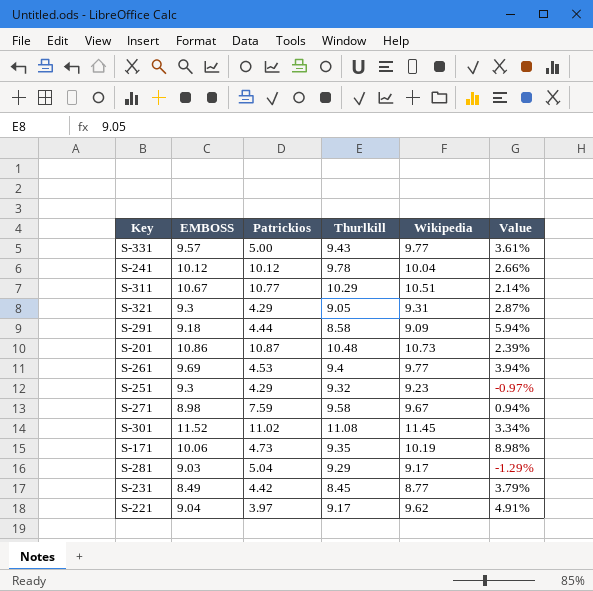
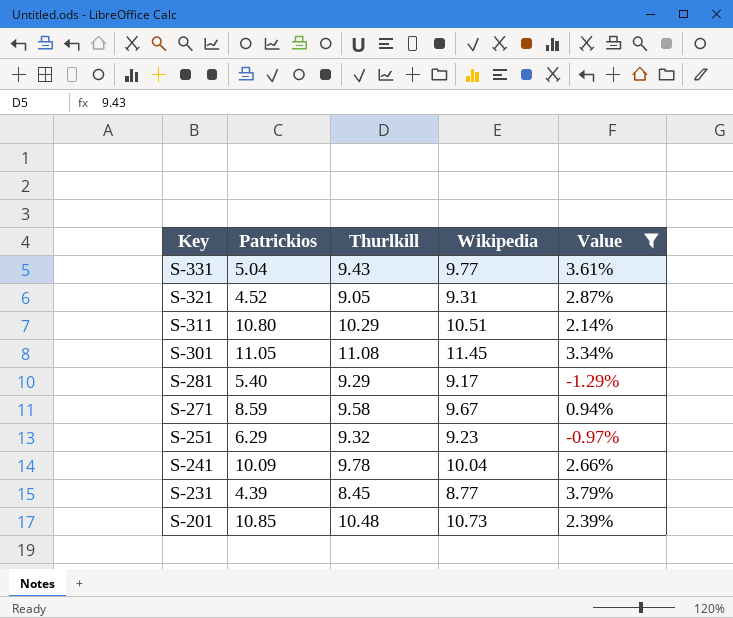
filter: none -> Value <= 3.79%
row order: none -> Key descending
column EMBOSS | position: 2 -> none
S-331 | Patrickios: 5.00 -> 5.04
S-321 | Patrickios: 4.29 -> 4.52
S-311 | Patrickios: 10.77 -> 10.80
S-301 | Patrickios: 11.02 -> 11.05
S-281 | Patrickios: 5.04 -> 5.40
S-271 | Patrickios: 7.59 -> 8.59
S-251 | Patrickios: 4.29 -> 6.29
S-241 | Patrickios: 10.12 -> 10.09
S-231 | Patrickios: 4.42 -> 4.39
S-201 | Patrickios: 10.87 -> 10.85

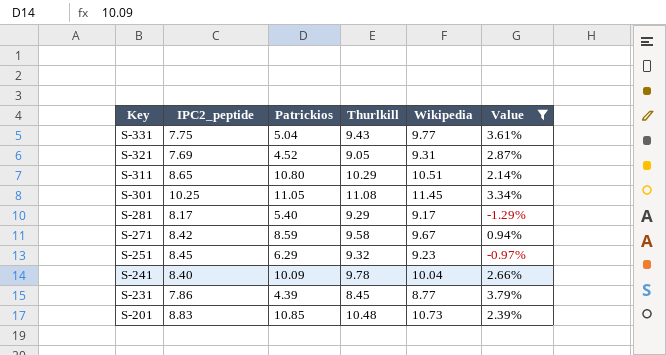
column IPC2_peptide | position: none -> 2

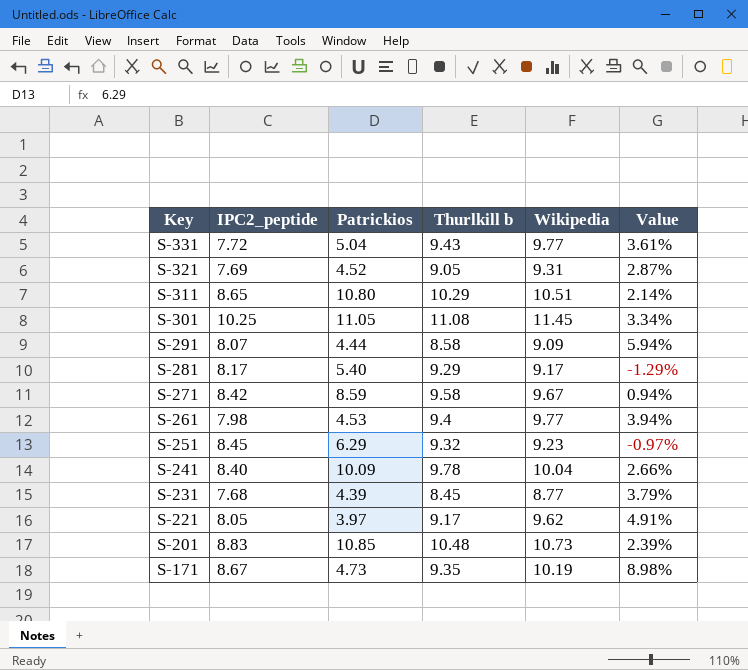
filter: Value <= 3.79% -> none
column name: Thurlkill -> Thurlkill b
S-331 | IPC2_peptide: 7.75 -> 7.72
S-231 | IPC2_peptide: 7.86 -> 7.68

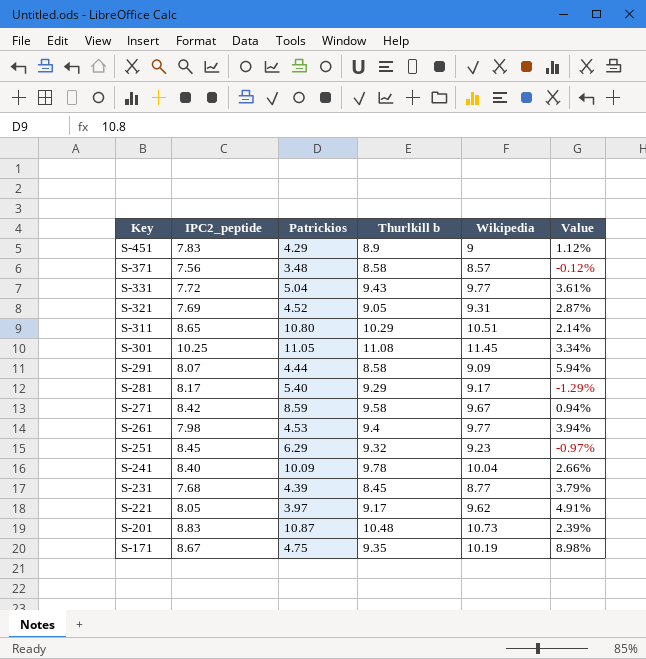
row S-451: none -> 7.83 | 4.29 | 8.9 | 9 | 1.12%
row S-371: none -> 7.56 | 3.48 | 8.58 | 8.57 | -0.12%
S-201 | Patrickios: 10.85 -> 10.87
S-171 | Patrickios: 4.73 -> 4.75

